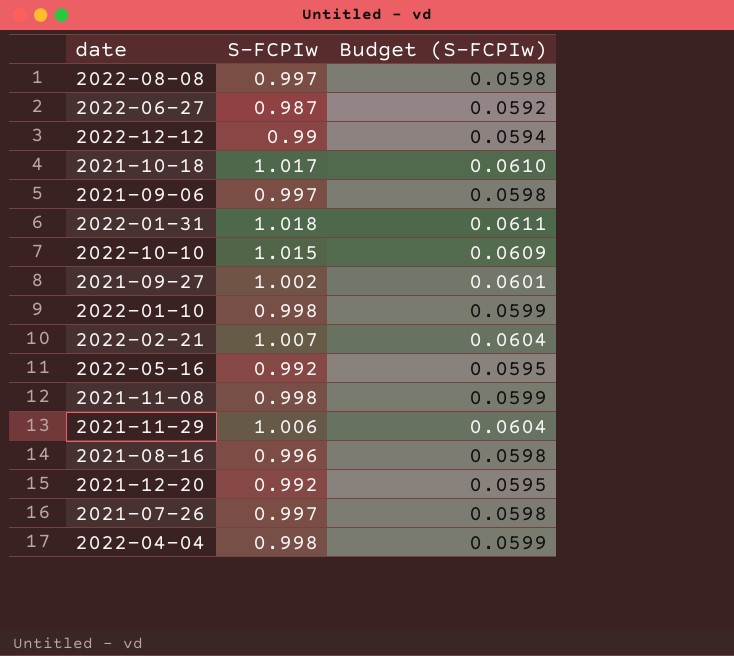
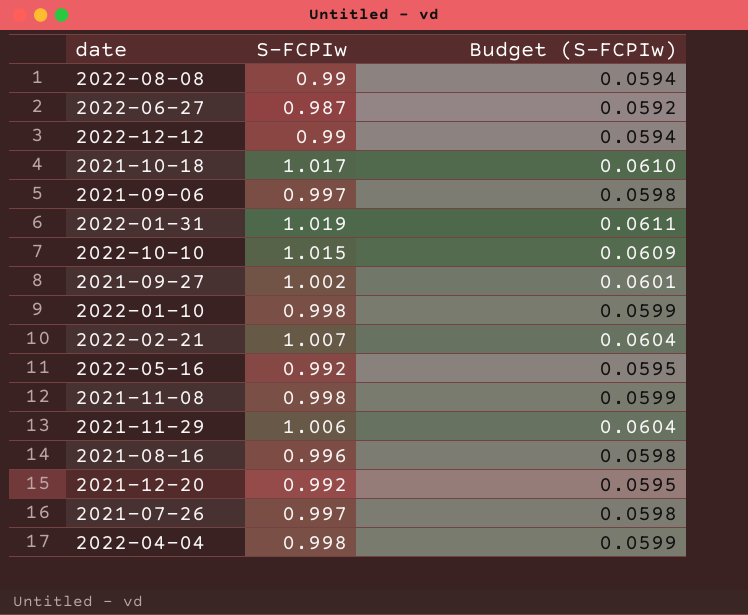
2022-08-08 | S-FCPIw: 0.997 -> 0.99
2022-08-08 | Budget (S-FCPIw): 0.0598 -> 0.0594
2022-01-31 | S-FCPIw: 1.018 -> 1.019

